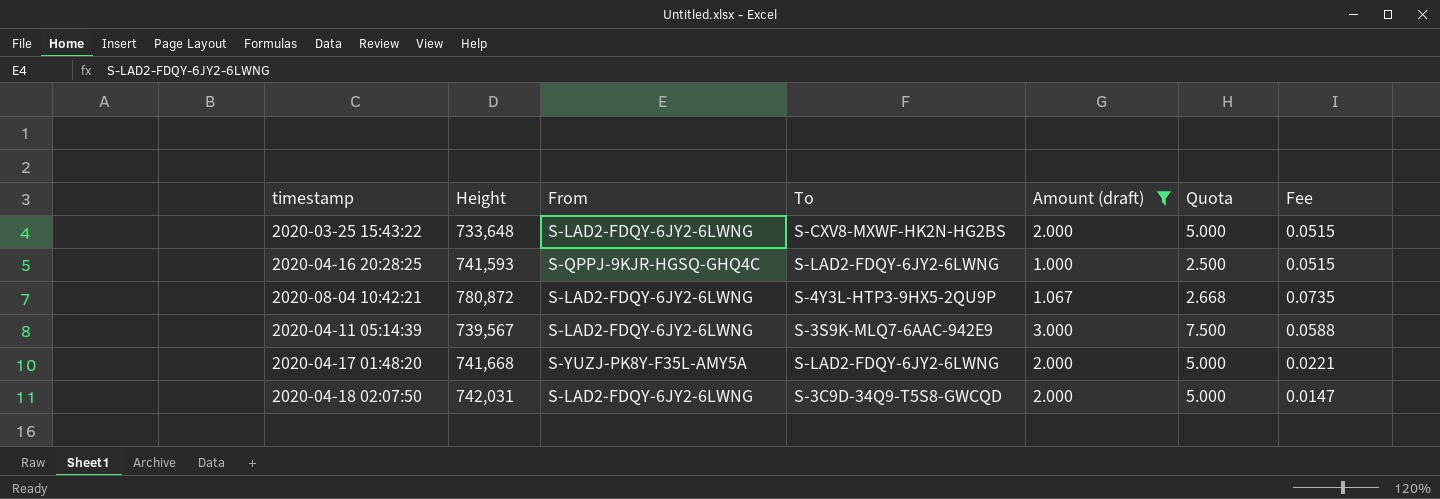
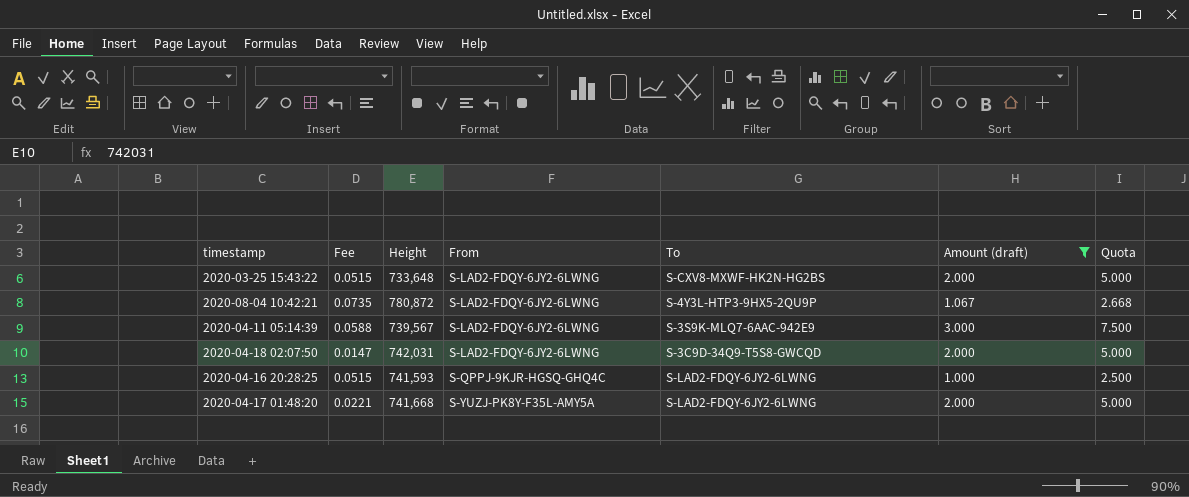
row order: none -> From ascending
column Fee | position: 7 -> 2

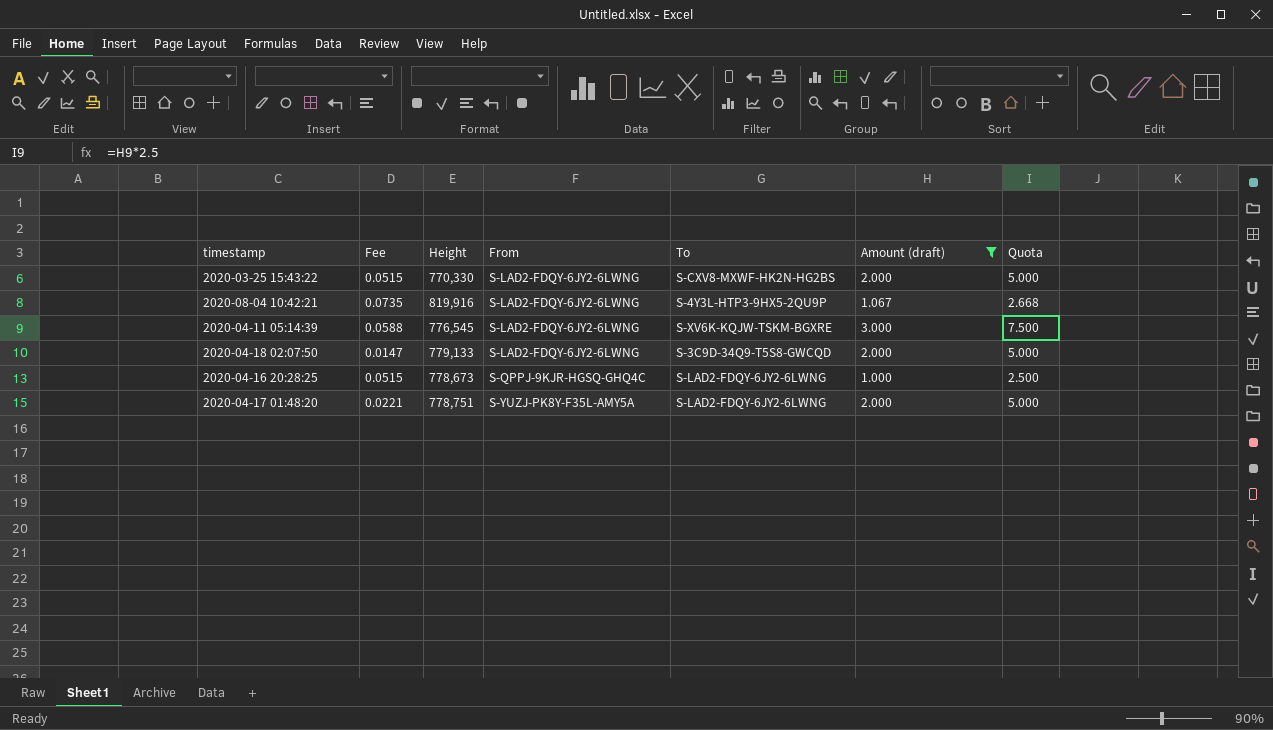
2020-03-25 15:43:22 | Height: 733,648 -> 770,330
2020-08-04 10:42:21 | Height: 780,872 -> 819,916
2020-04-11 05:14:39 | Height: 739,567 -> 776,545
2020-04-11 05:14:39 | To: S-3S9K-MLQ7-6AAC-942E9 -> S-XV6K-KQJW-TSKM-BGXRE
2020-04-18 02:07:50 | Height: 742,031 -> 779,133
2020-04-16 20:28:25 | Height: 741,593 -> 778,673
2020-04-17 01:48:20 | Height: 741,668 -> 778,751

